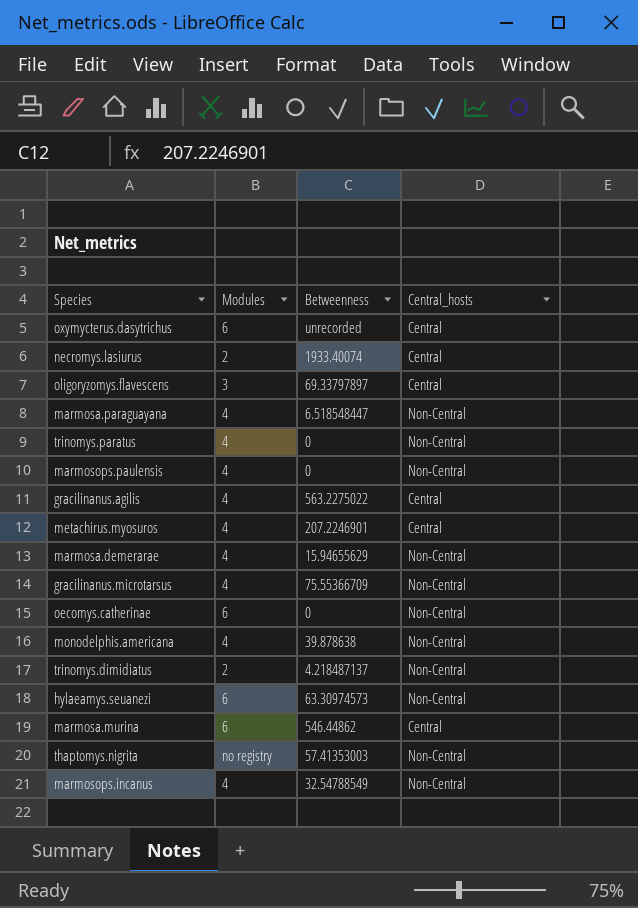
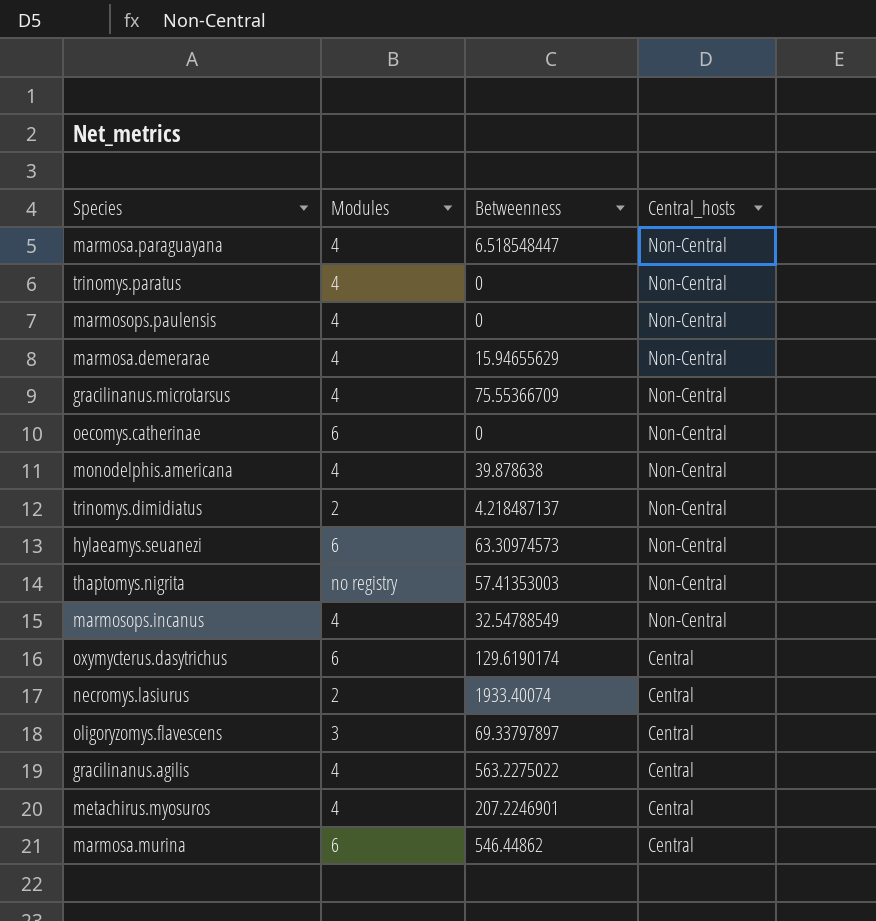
row order: none -> Central_hosts descending
oxymycterus.dasytrichus | Betweenness: unrecorded -> 129.6190174

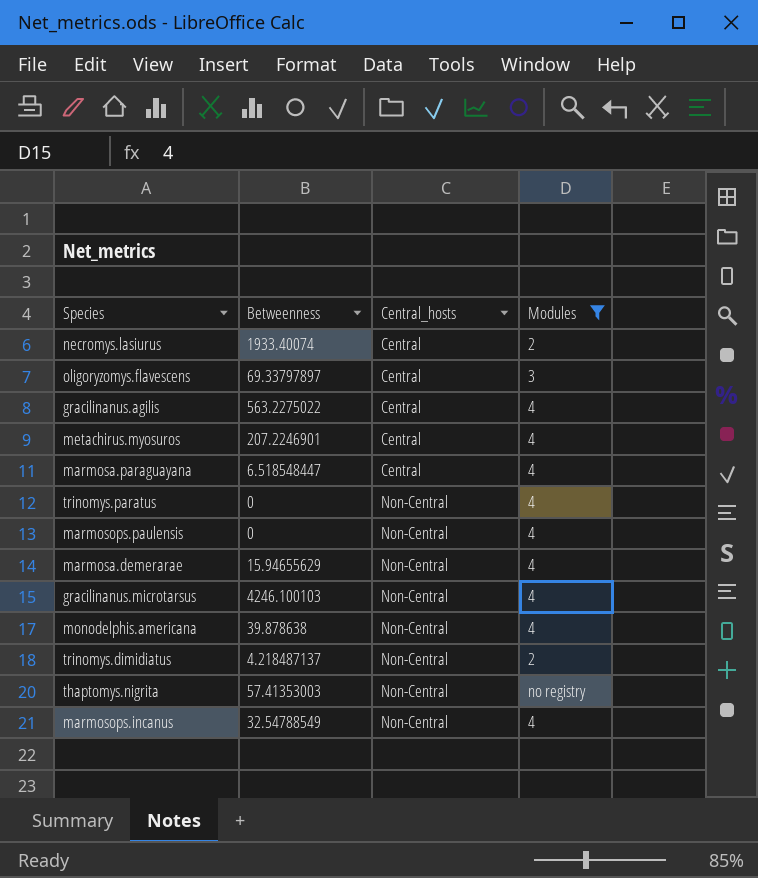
filter: none -> Modules != 6
row order: Central_hosts descending -> Central_hosts ascending
column Modules | position: 2 -> 4
marmosa.paraguayana | Central_hosts: Non-Central -> Central
gracilinanus.microtarsus | Betweenness: 75.55366709 -> 4246.100103

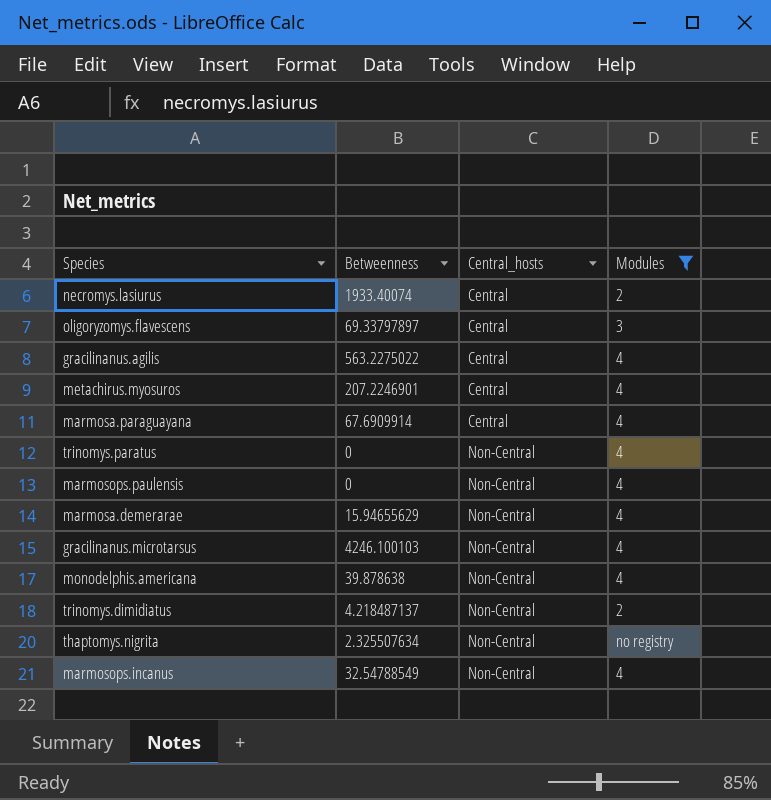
marmosa.paraguayana | Betweenness: 6.518548447 -> 67.6909914
thaptomys.nigrita | Betweenness: 57.41353003 -> 2.325507634

